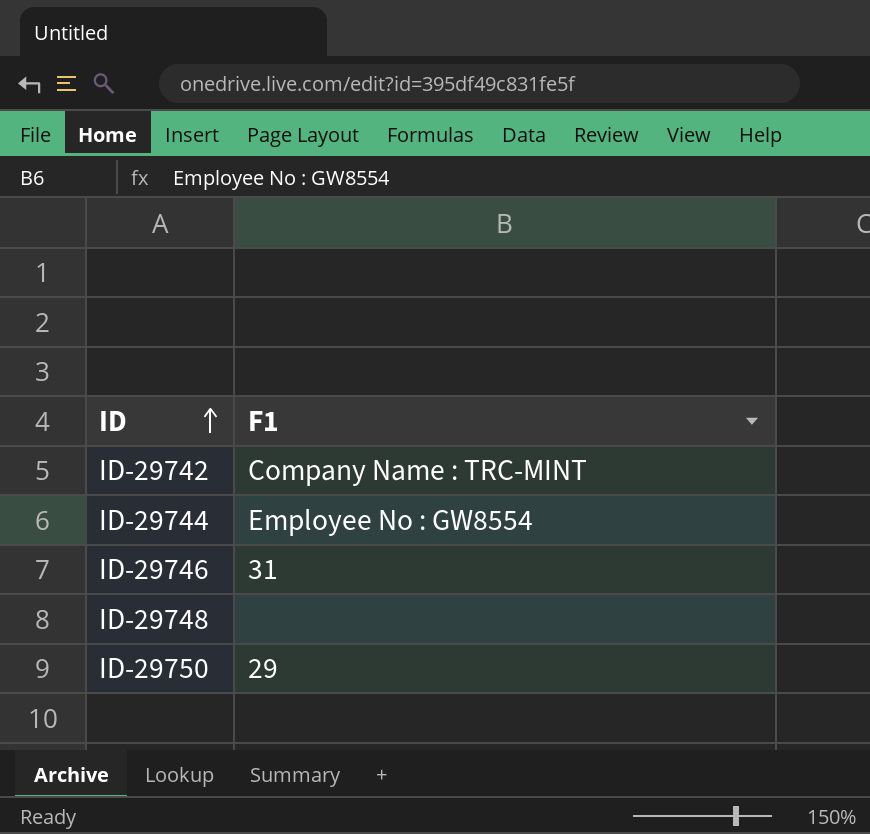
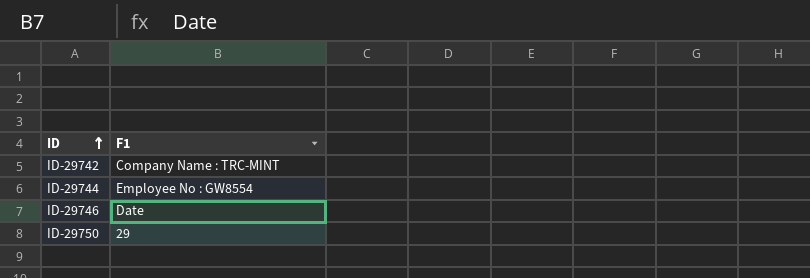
row ID-29748: none -> none
ID-29746 | F1: 31 -> Date

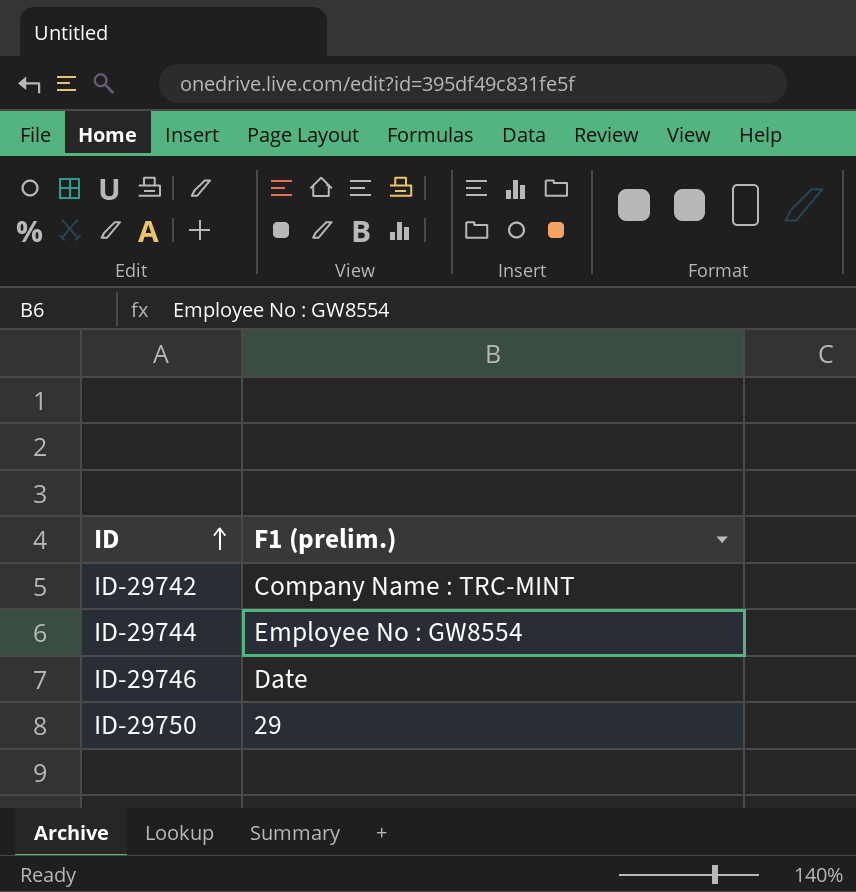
column name: F1 -> F1 (prelim.)

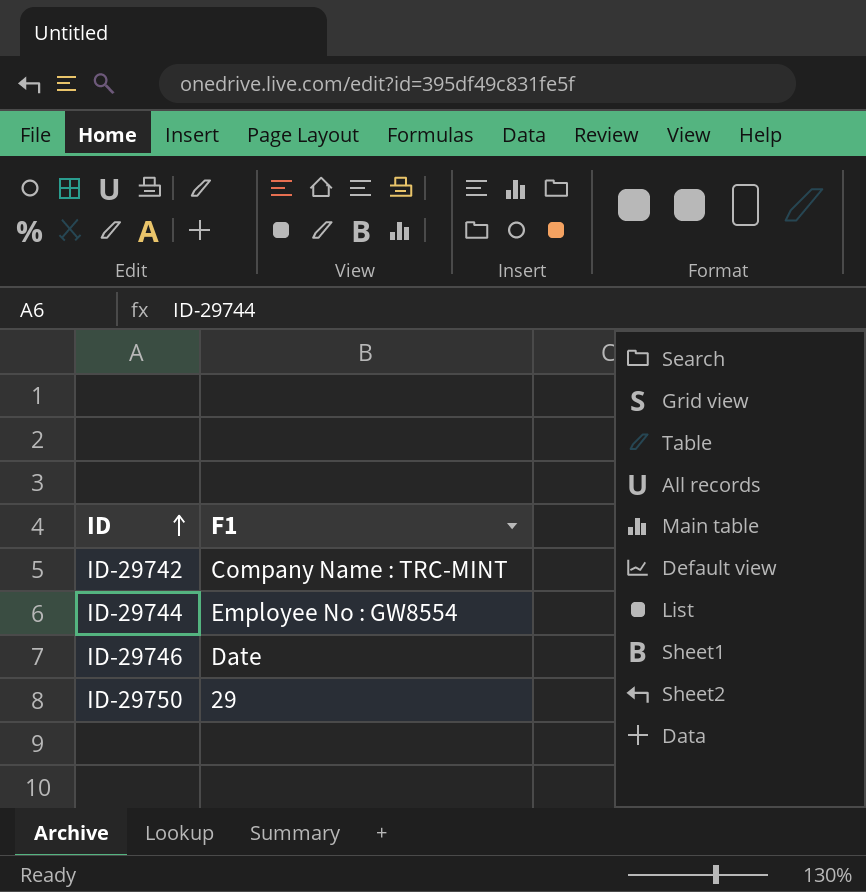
column name: F1 (prelim.) -> F1

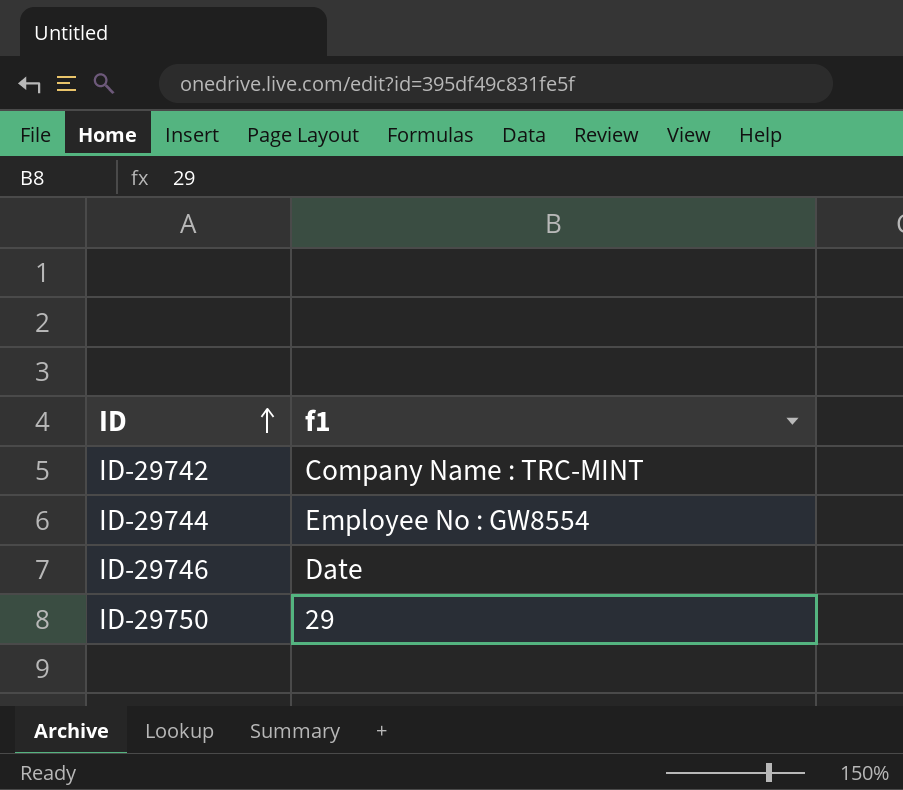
column name: F1 -> f1

